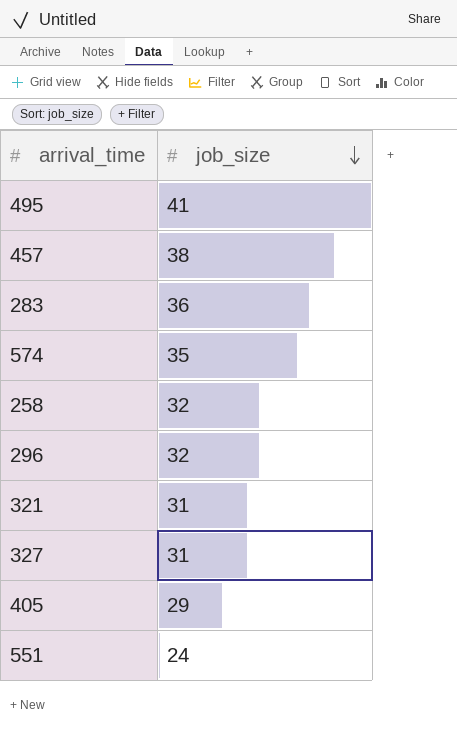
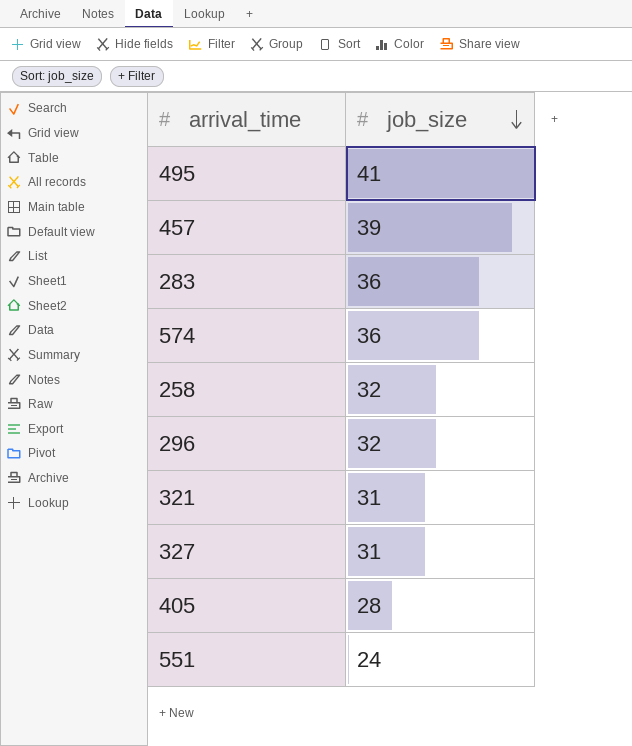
457 | job_size: 38 -> 39
574 | job_size: 35 -> 36
405 | job_size: 29 -> 28

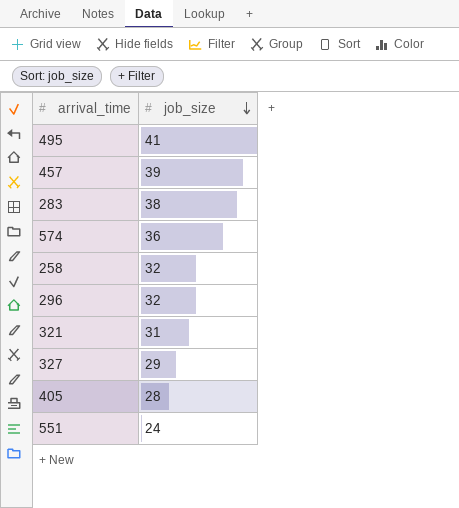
283 | job_size: 36 -> 38
327 | job_size: 31 -> 29

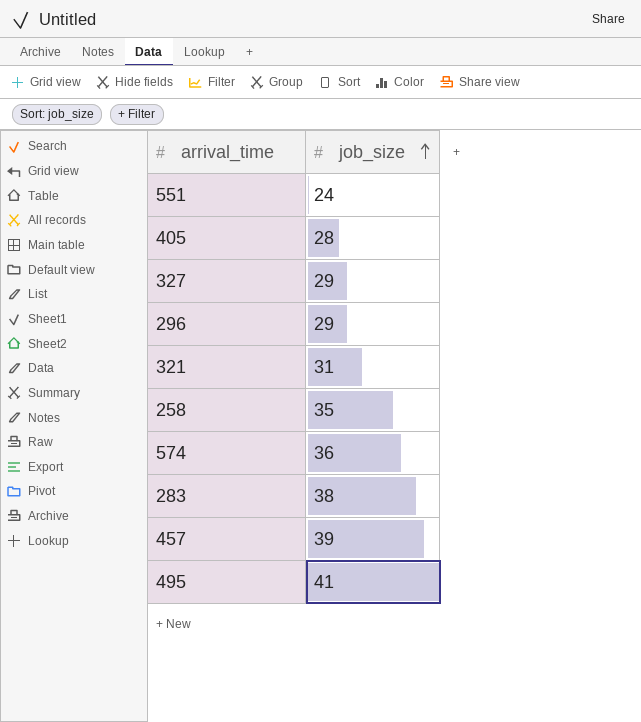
row order: job_size descending -> job_size ascending
296 | job_size: 32 -> 29
258 | job_size: 32 -> 35

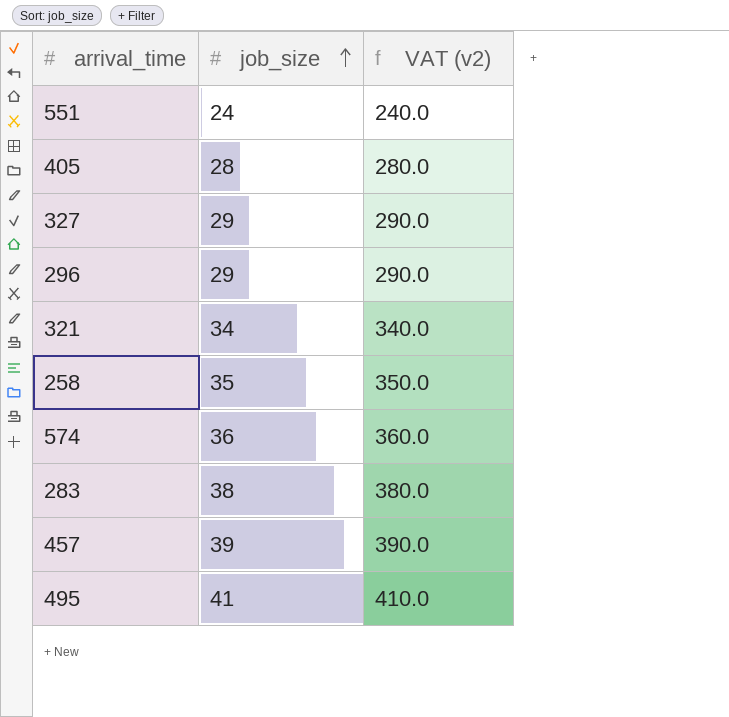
column VAT (v2) | formula: none -> [job_size] * 10
321 | job_size: 31 -> 34

